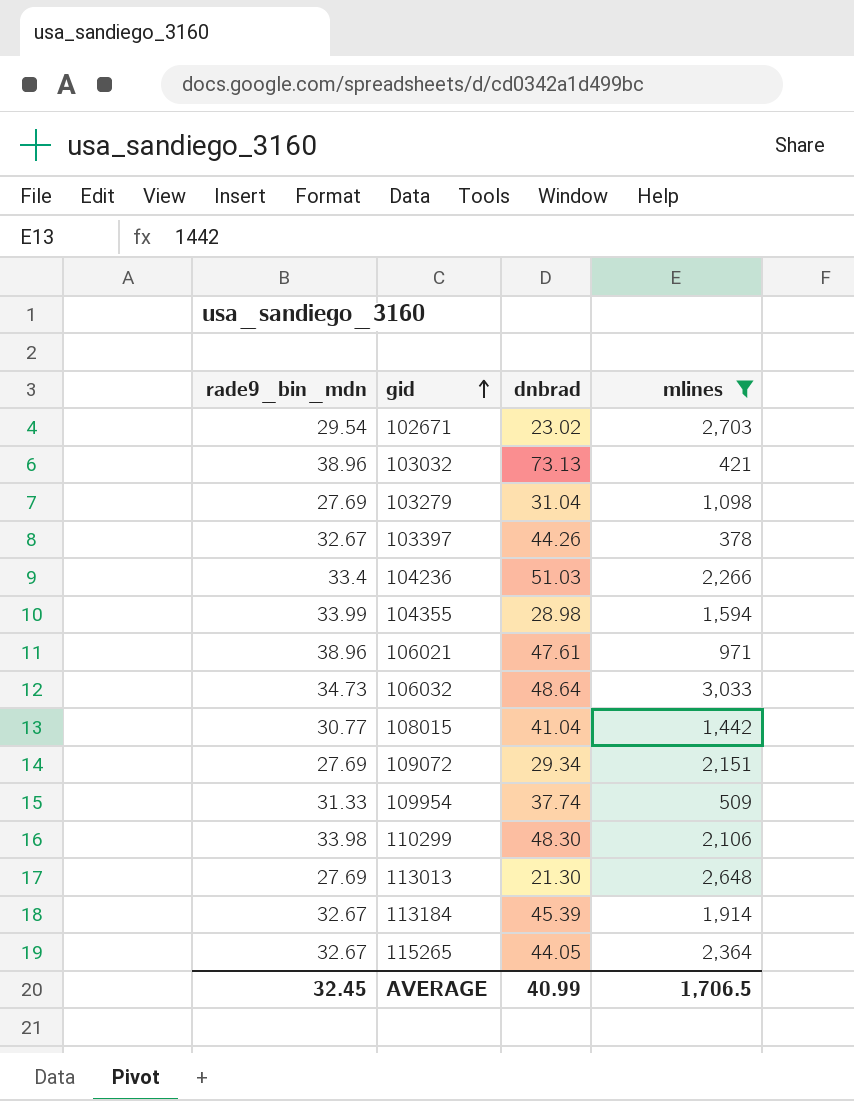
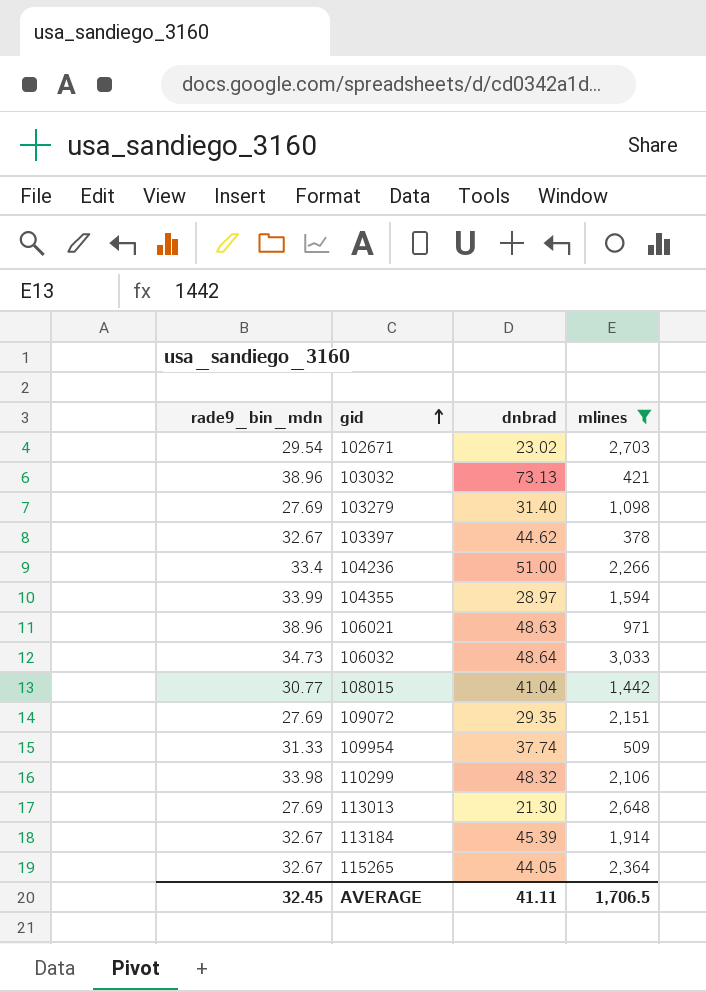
103279 | dnbrad: 31.04 -> 31.40
103397 | dnbrad: 44.26 -> 44.62
104236 | dnbrad: 51.03 -> 51.00
104355 | dnbrad: 28.98 -> 28.97
106021 | dnbrad: 47.61 -> 48.63
109072 | dnbrad: 29.34 -> 29.35
110299 | dnbrad: 48.30 -> 48.32
AVERAGE | dnbrad: 40.99 -> 41.11

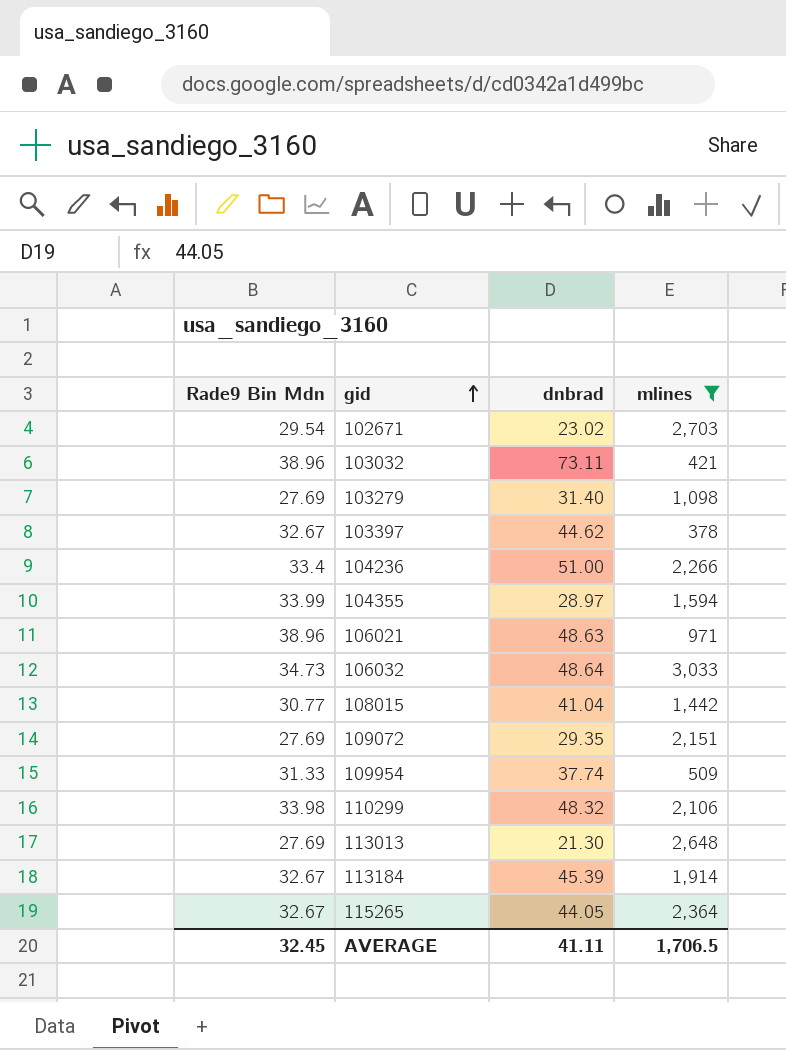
column name: rade9_bin_mdn -> Rade9 Bin Mdn
103032 | dnbrad: 73.13 -> 73.11

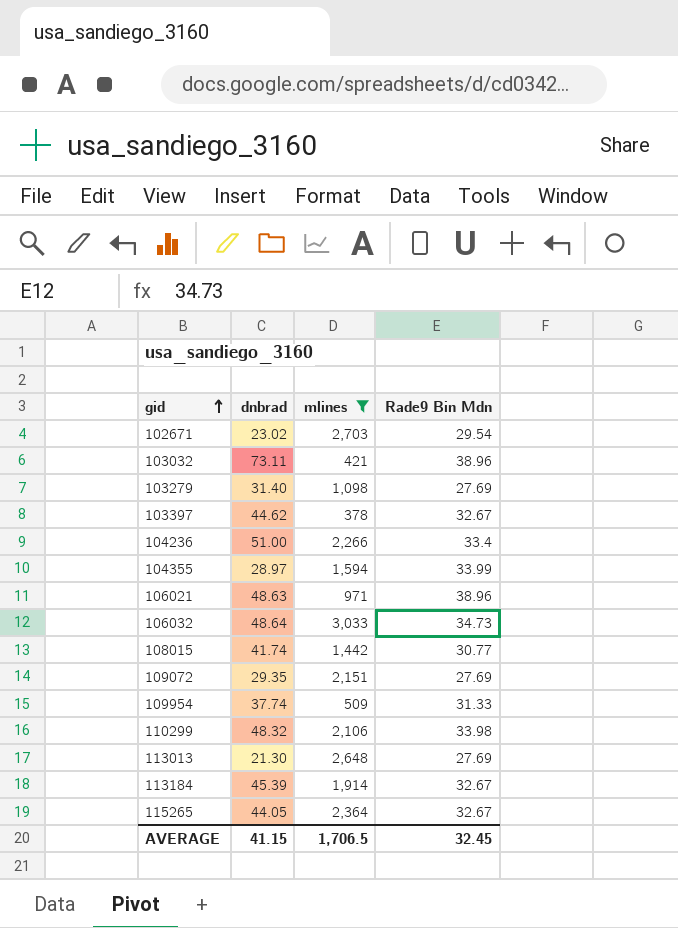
column Rade9 Bin Mdn | position: 1 -> 4
108015 | dnbrad: 41.04 -> 41.74
AVERAGE | dnbrad: 41.11 -> 41.15

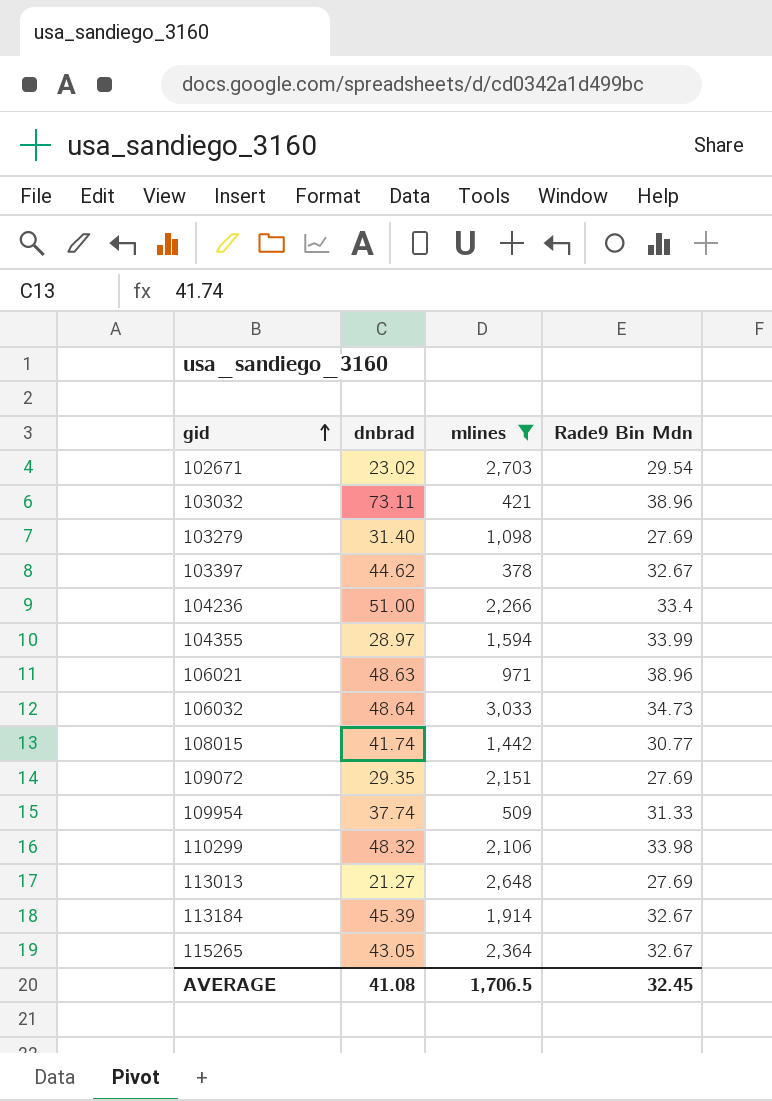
113013 | dnbrad: 21.30 -> 21.27
115265 | dnbrad: 44.05 -> 43.05
AVERAGE | dnbrad: 41.15 -> 41.08

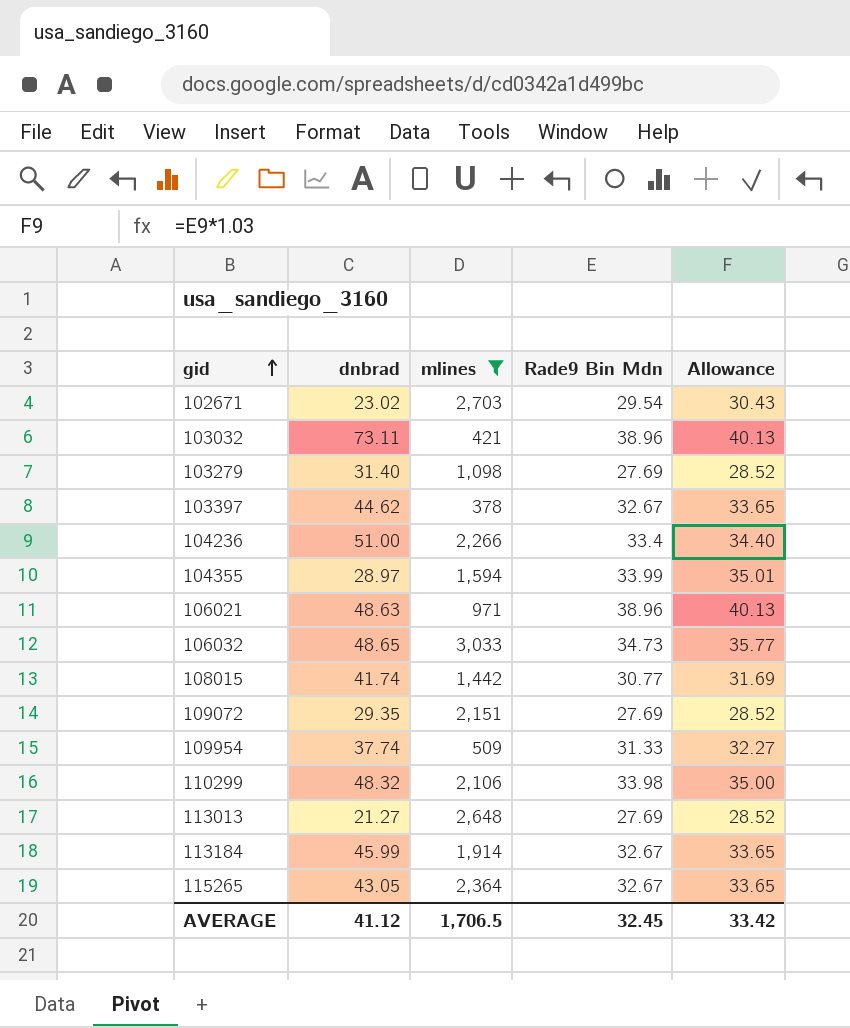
column Allowance | formula: none -> [Rade9 Bin Mdn] * 1.03
106032 | dnbrad: 48.64 -> 48.65
113184 | dnbrad: 45.39 -> 45.99
AVERAGE | dnbrad: 41.08 -> 41.12

